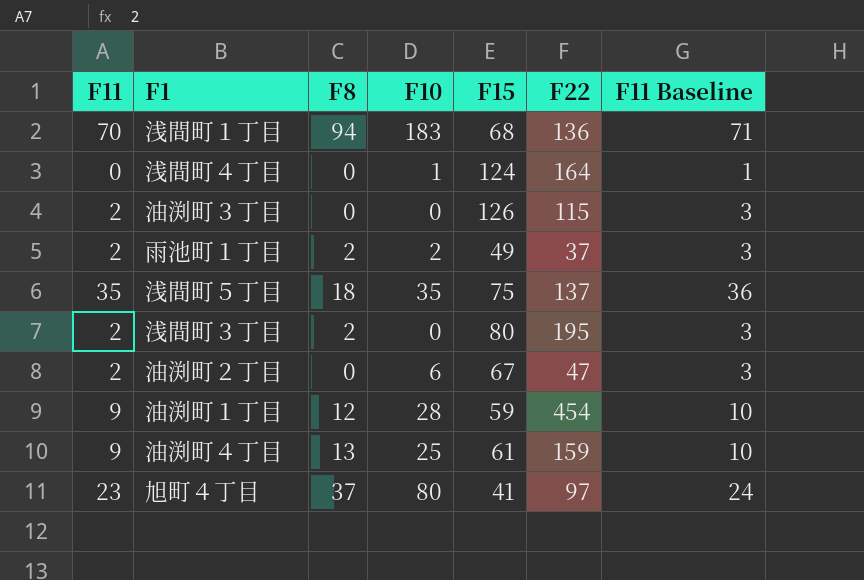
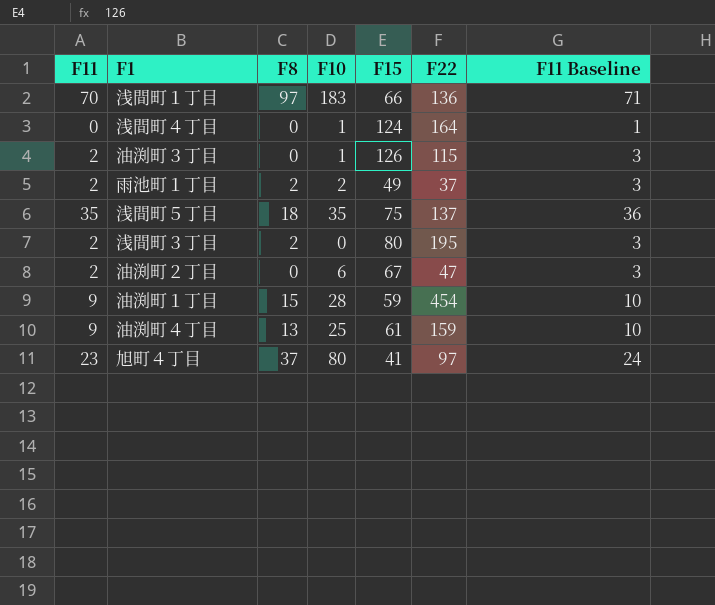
浅間町１丁目 | F8: 94 -> 97
浅間町１丁目 | F15: 68 -> 66
油渕町３丁目 | F10: 0 -> 1
油渕町１丁目 | F8: 12 -> 15

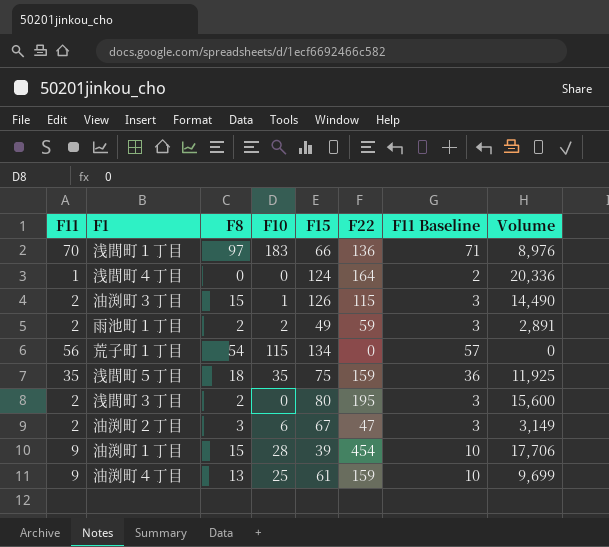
column Volume | formula: none -> [F15] * [F22]
row 旭町４丁目: 23 | 37 | 80 | 41 | 97 | 24 -> none
浅間町４丁目 | F11: 0 -> 1
浅間町４丁目 | F10: 1 -> 0
浅間町４丁目 | F11 Baseline: 1 -> 2
油渕町３丁目 | F8: 0 -> 15
雨池町１丁目 | F22: 37 -> 59
row 荒子町１丁目: none -> 56 | 54 | 115 | 134 | 0 | 57 | 0
浅間町５丁目 | F22: 137 -> 159
油渕町２丁目 | F8: 0 -> 3
油渕町１丁目 | F15: 59 -> 39

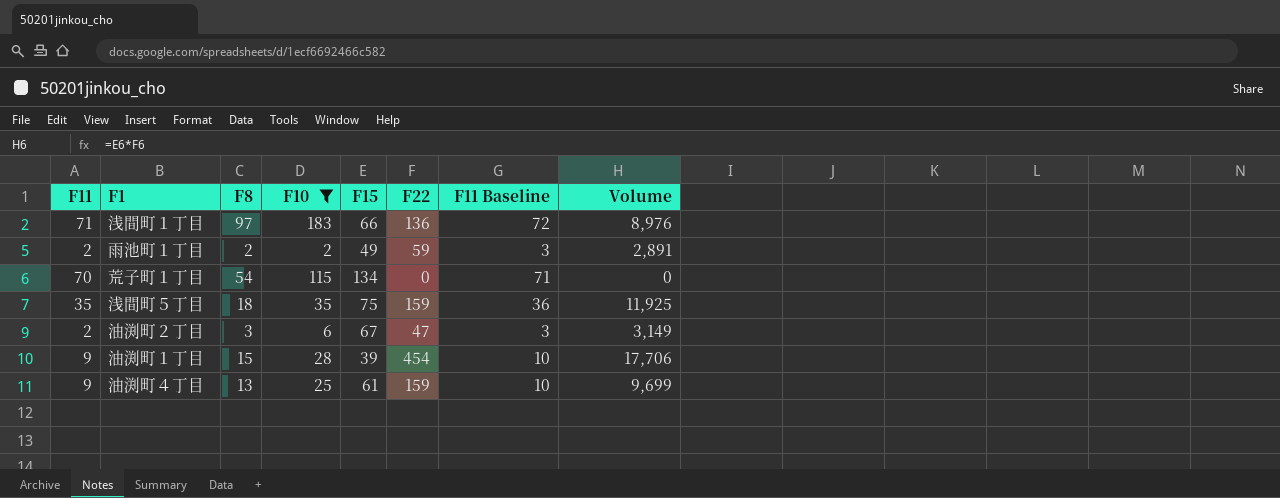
filter: none -> F10 >= 2
浅間町１丁目 | F11: 70 -> 71
浅間町１丁目 | F11 Baseline: 71 -> 72
荒子町１丁目 | F11: 56 -> 70
荒子町１丁目 | F11 Baseline: 57 -> 71

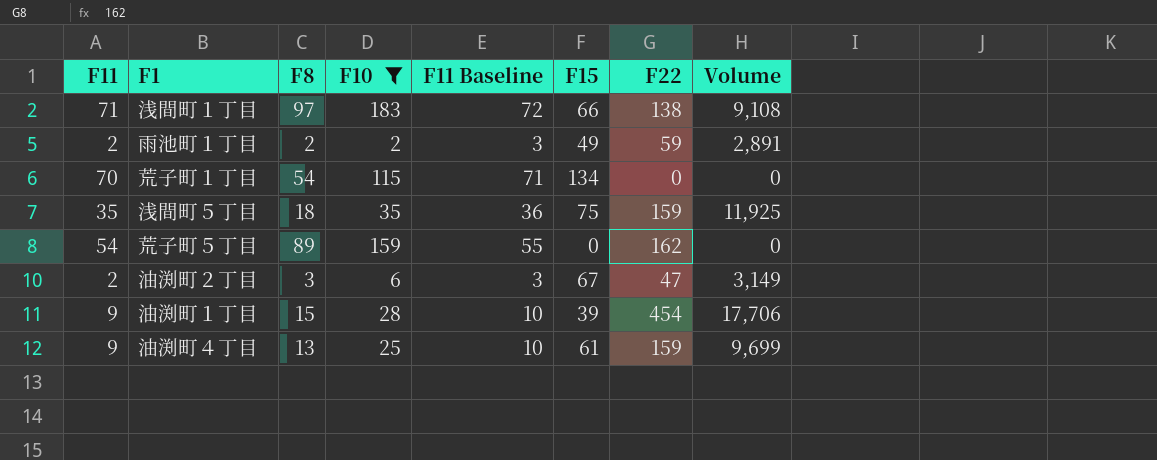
column F11 Baseline | position: 7 -> 5
浅間町１丁目 | F22: 136 -> 138
浅間町１丁目 | Volume: 8,976 -> 9,108
row 荒子町５丁目: none -> 54 | 89 | 159 | 55 | 0 | 162 | 0

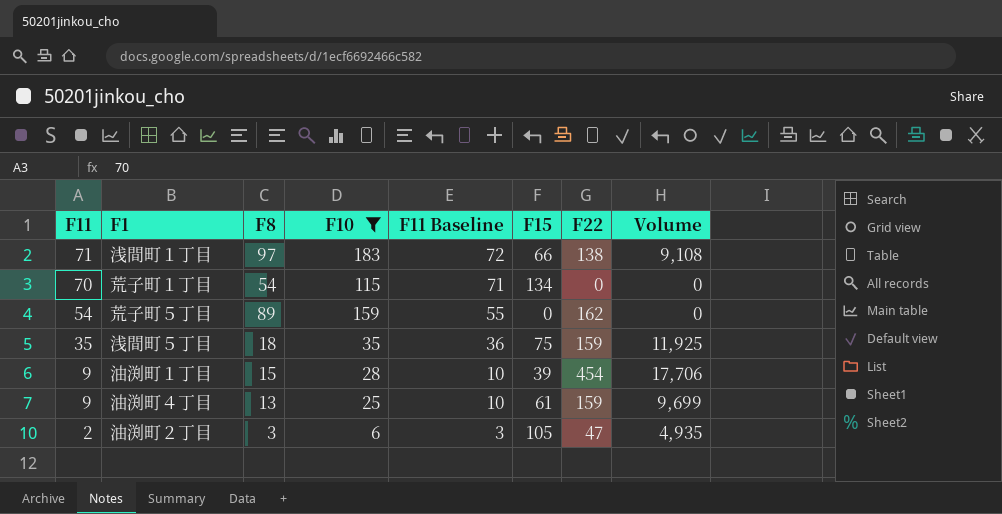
row order: none -> F11 descending
row 雨池町１丁目: 2 | 2 | 2 | 3 | 49 | 59 | 2,891 -> none
油渕町２丁目 | F15: 67 -> 105
油渕町２丁目 | Volume: 3,149 -> 4,935

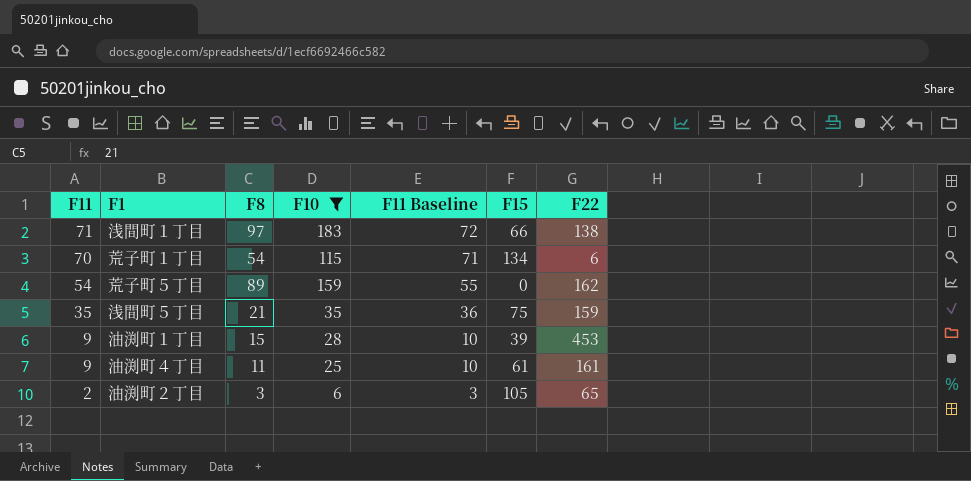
column Volume | formula: [F15] * [F22] -> none
荒子町１丁目 | F22: 0 -> 6
浅間町５丁目 | F8: 18 -> 21
油渕町１丁目 | F22: 454 -> 453
油渕町４丁目 | F8: 13 -> 11
油渕町４丁目 | F22: 159 -> 161
油渕町２丁目 | F22: 47 -> 65

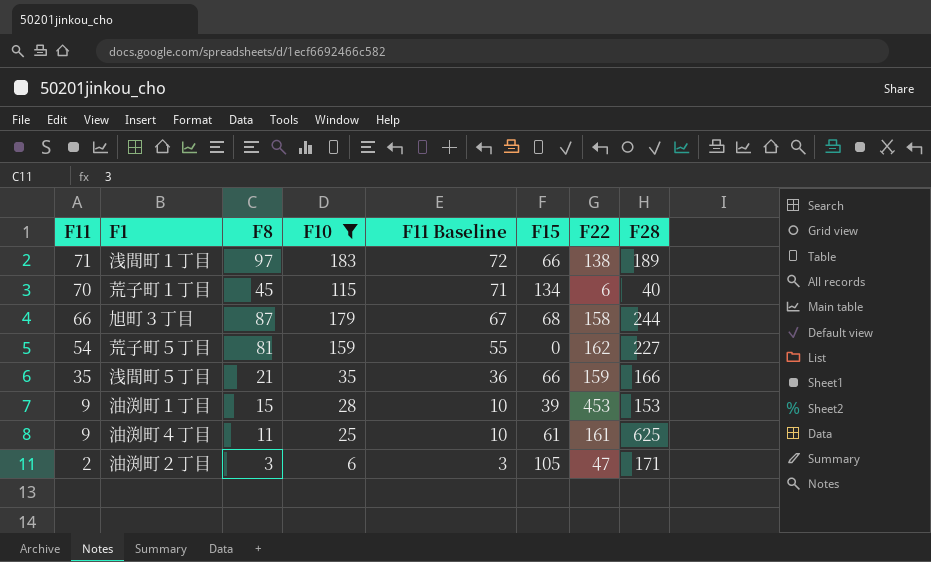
column F28 | position: none -> 8
荒子町１丁目 | F8: 54 -> 45
row 旭町３丁目: none -> 66 | 87 | 179 | 67 | 68 | 158 | 244
荒子町５丁目 | F8: 89 -> 81
浅間町５丁目 | F15: 75 -> 66
油渕町２丁目 | F22: 65 -> 47

